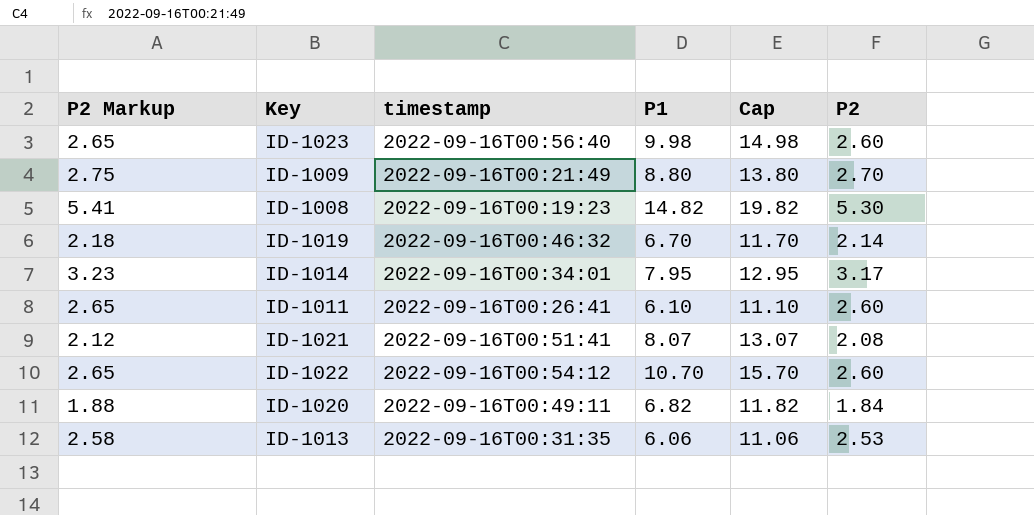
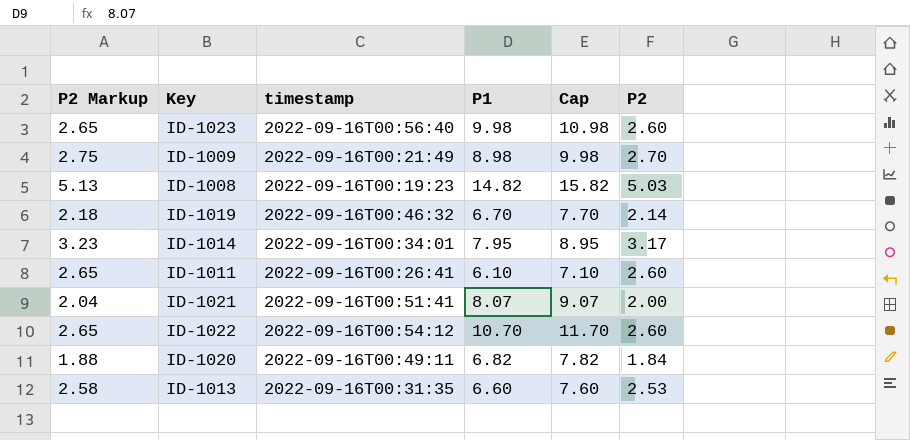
column Cap | formula: [P1] + 5 -> [P1] + 1
ID-1009 | P1: 8.80 -> 8.98
ID-1008 | P2 Markup: 5.41 -> 5.13
ID-1008 | P2: 5.30 -> 5.03
ID-1021 | P2 Markup: 2.12 -> 2.04
ID-1021 | P2: 2.08 -> 2.00
ID-1013 | P1: 6.06 -> 6.60

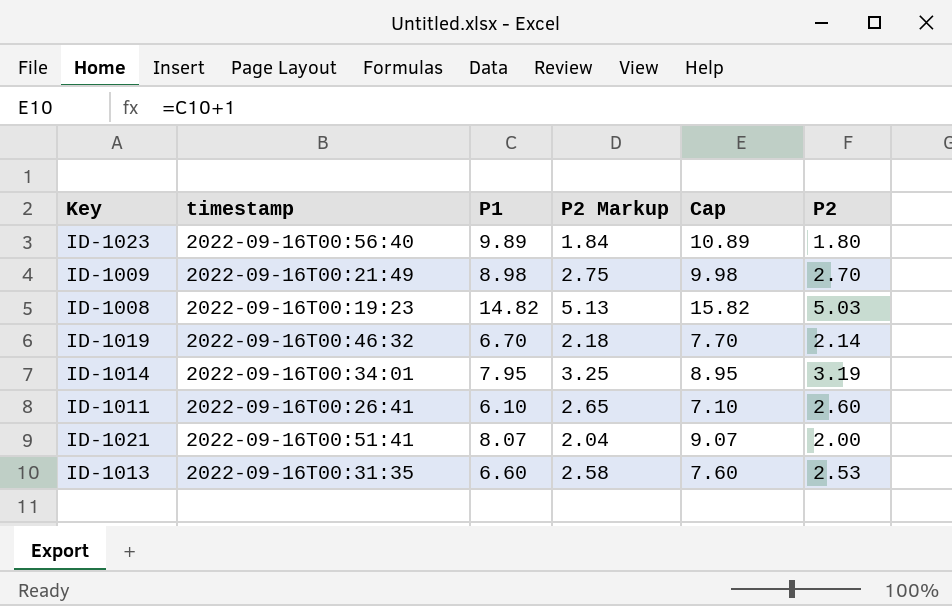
column P2 Markup | position: 1 -> 4
row ID-1022: 2.65 | 2022-09-16T00:54:12 | 10.70 | 11.70 | 2.60 -> none
row ID-1020: 1.88 | 2022-09-16T00:49:11 | 6.82 | 7.82 | 1.84 -> none
ID-1023 | P1: 9.98 -> 9.89
ID-1023 | P2 Markup: 2.65 -> 1.84
ID-1023 | Cap: 10.98 -> 10.89
ID-1023 | P2: 2.60 -> 1.80
ID-1014 | P2 Markup: 3.23 -> 3.25
ID-1014 | P2: 3.17 -> 3.19

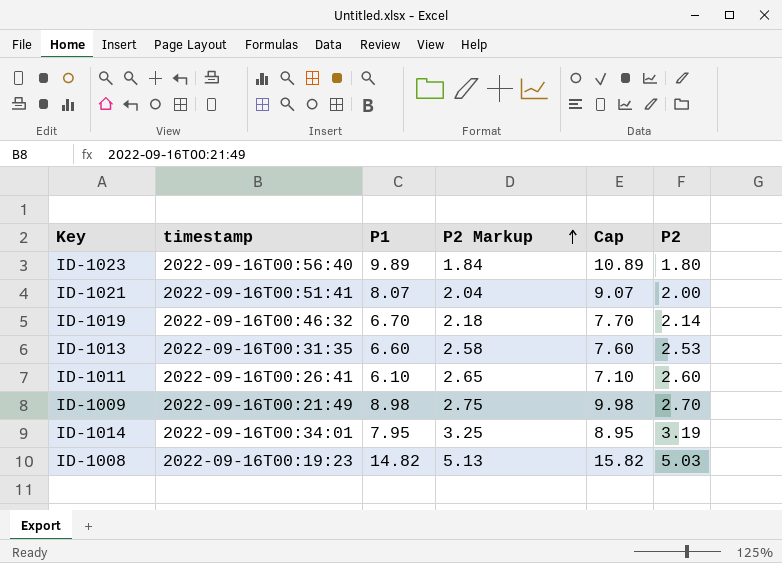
row order: none -> P2 Markup ascending

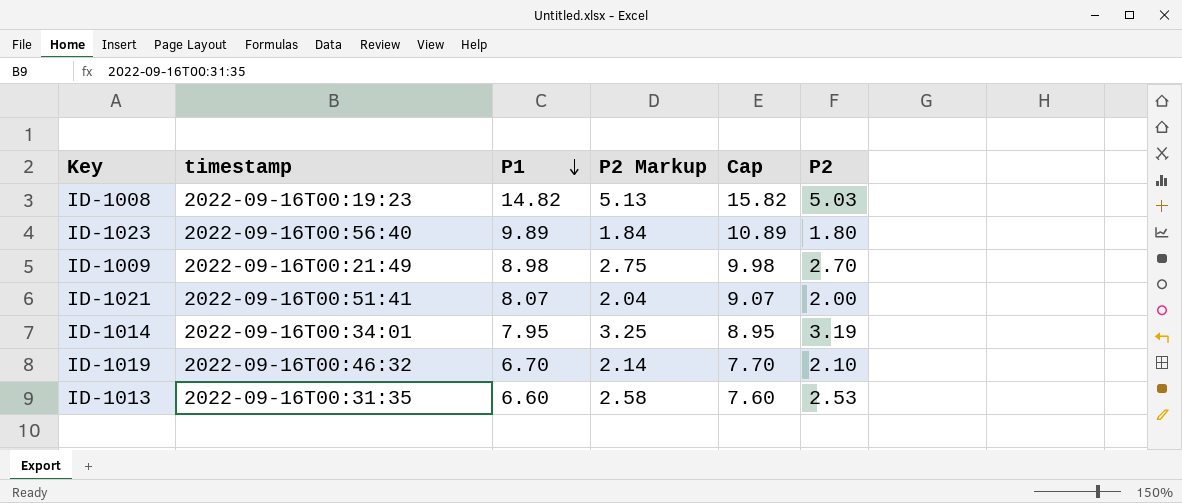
row order: P2 Markup ascending -> P1 descending
row ID-1011: 2022-09-16T00:26:41 | 6.10 | 2.65 | 7.10 | 2.60 -> none
ID-1019 | P2 Markup: 2.18 -> 2.14
ID-1019 | P2: 2.14 -> 2.10

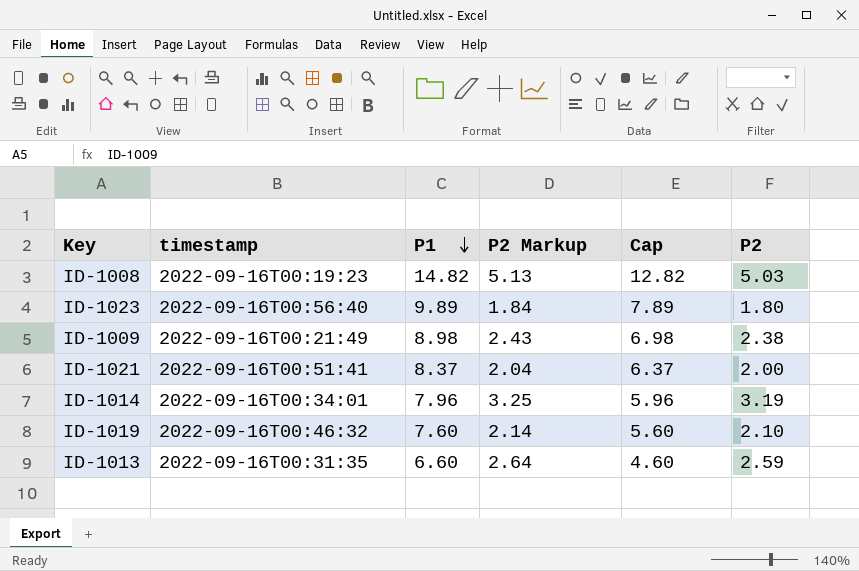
column Cap | formula: [P1] + 1 -> [P1] - 2
ID-1009 | P2 Markup: 2.75 -> 2.43
ID-1009 | P2: 2.70 -> 2.38
ID-1021 | P1: 8.07 -> 8.37
ID-1014 | P1: 7.95 -> 7.96
ID-1019 | P1: 6.70 -> 7.60
ID-1013 | P2 Markup: 2.58 -> 2.64
ID-1013 | P2: 2.53 -> 2.59

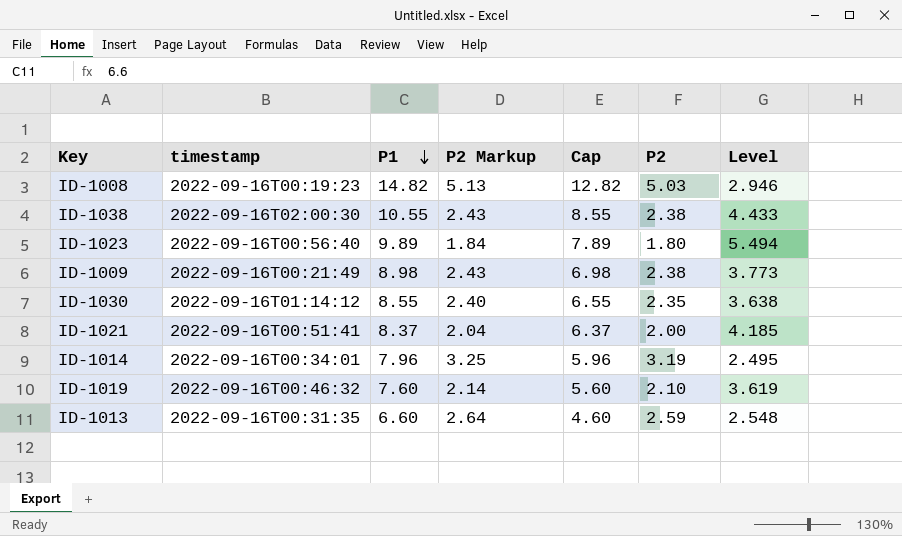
column Level | formula: none -> [P1] / [P2]
row ID-1038: none -> 2022-09-16T02:00:30 | 10.55 | 2.43 | 8.55 | 2.38 | 4.433
row ID-1030: none -> 2022-09-16T01:14:12 | 8.55 | 2.40 | 6.55 | 2.35 | 3.638

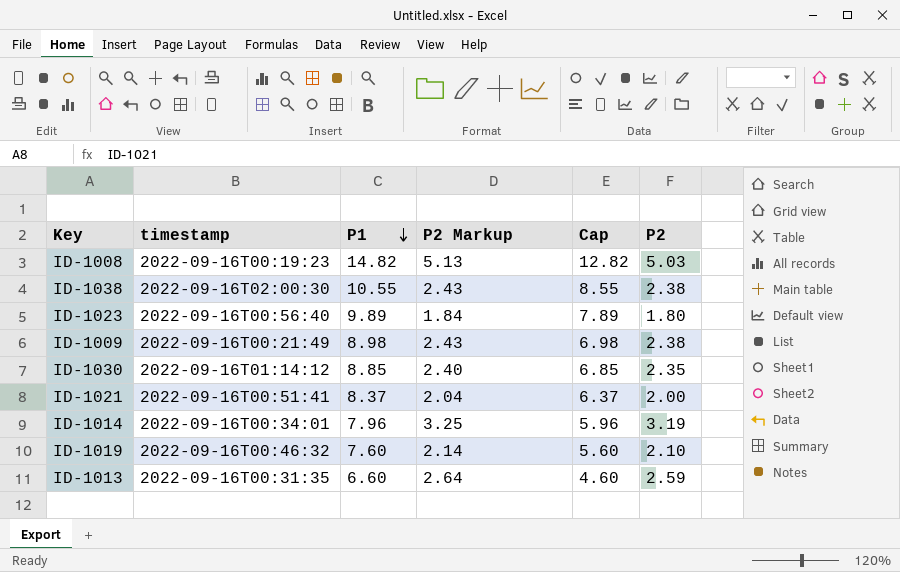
column Level | formula: [P1] / [P2] -> none
ID-1030 | P1: 8.55 -> 8.85
ID-1030 | Cap: 6.55 -> 6.85

